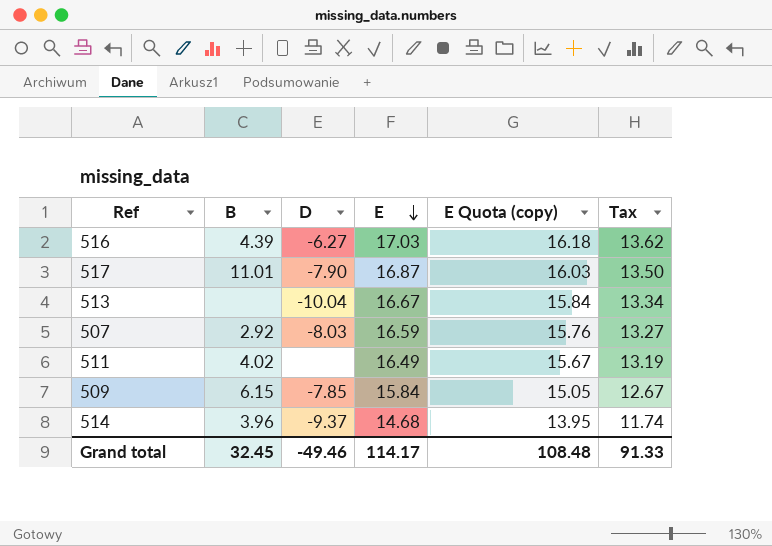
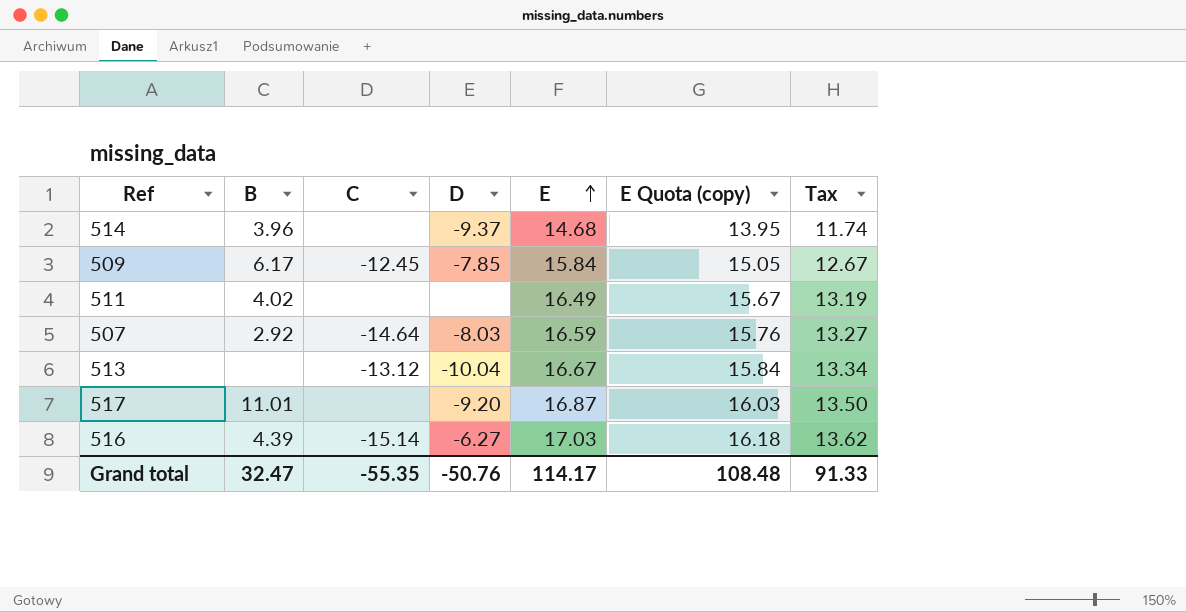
row order: E descending -> E ascending
column C | position: none -> 3
509 | B: 6.15 -> 6.17
517 | D: -7.90 -> -9.20
Grand total | B: 32.45 -> 32.47
Grand total | D: -49.46 -> -50.76

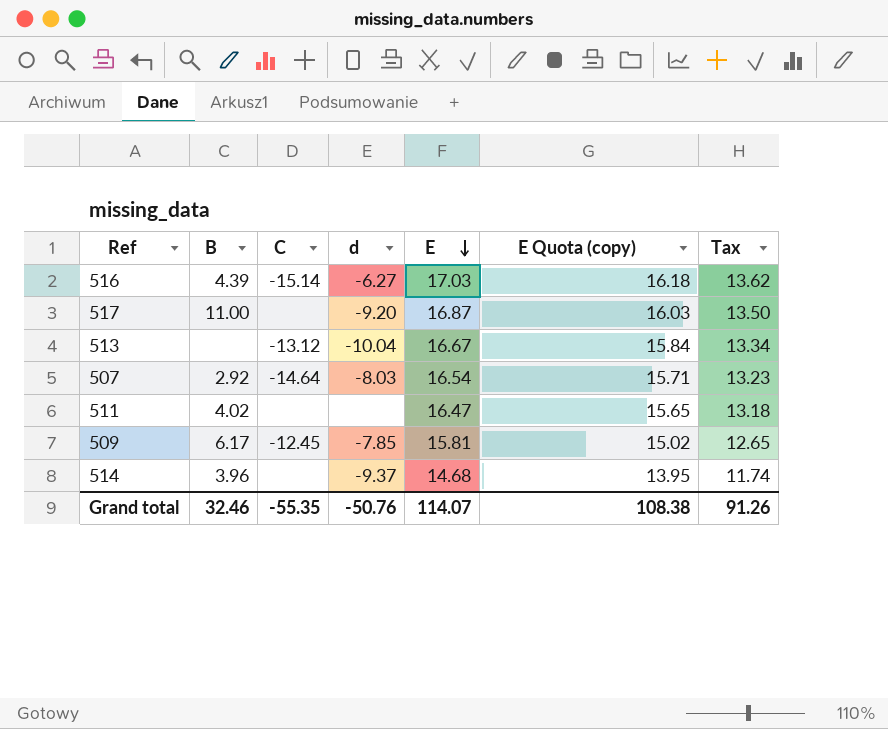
row order: E ascending -> E descending
column name: D -> d
517 | B: 11.01 -> 11.00
507 | E: 16.59 -> 16.54
507 | E Quota (copy): 15.76 -> 15.71
507 | Tax: 13.27 -> 13.23
511 | E: 16.49 -> 16.47
511 | E Quota (copy): 15.67 -> 15.65
511 | Tax: 13.19 -> 13.18
509 | E: 15.84 -> 15.81
509 | E Quota (copy): 15.05 -> 15.02
509 | Tax: 12.67 -> 12.65
Grand total | B: 32.47 -> 32.46
Grand total | E: 114.17 -> 114.07
Grand total | E Quota (copy): 108.48 -> 108.38
Grand total | Tax: 91.33 -> 91.26

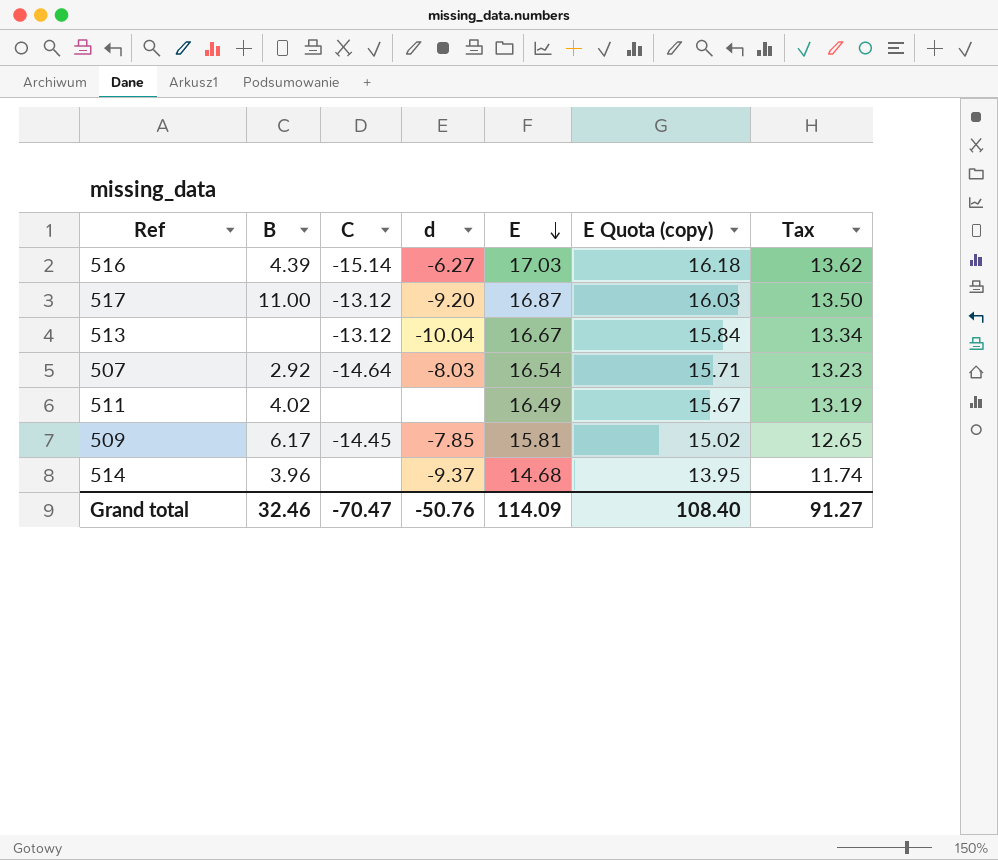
517 | C: none -> -13.12
511 | E: 16.47 -> 16.49
511 | E Quota (copy): 15.65 -> 15.67
511 | Tax: 13.18 -> 13.19
509 | C: -12.45 -> -14.45
Grand total | C: -55.35 -> -70.47
Grand total | E: 114.07 -> 114.09
Grand total | E Quota (copy): 108.38 -> 108.40
Grand total | Tax: 91.26 -> 91.27

